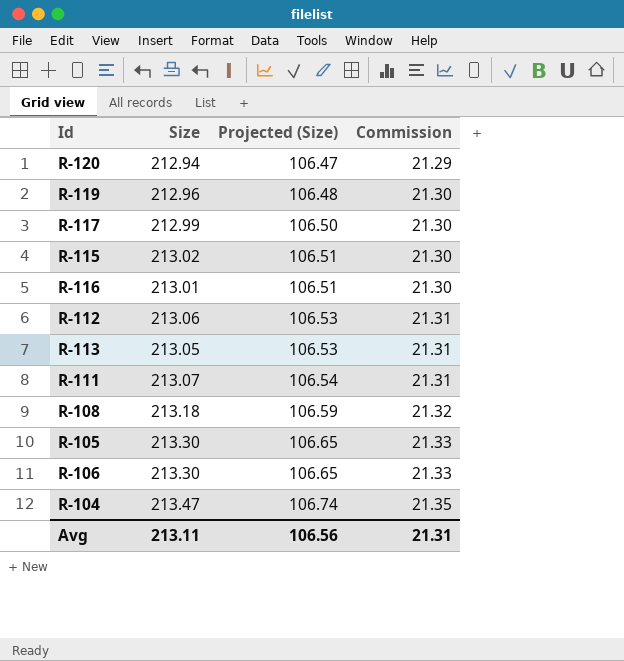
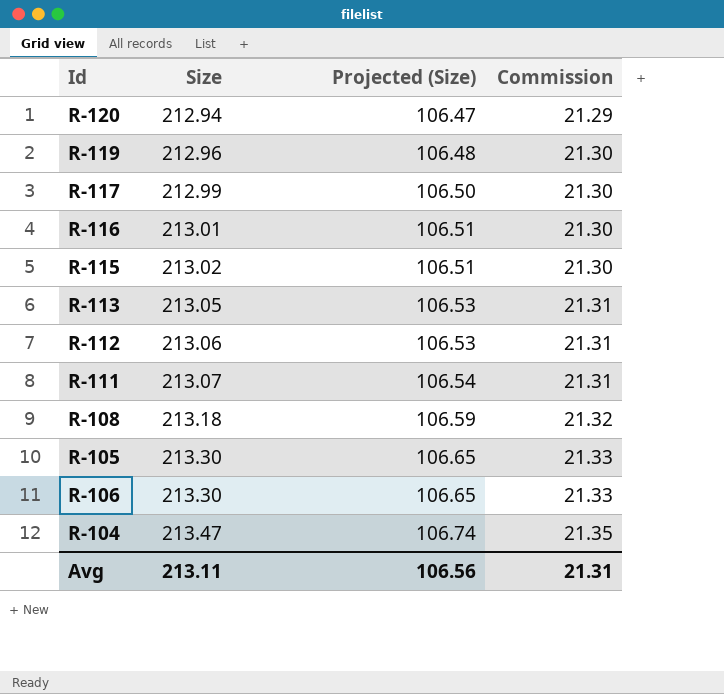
row order: Projected (Size) ascending -> Size ascending

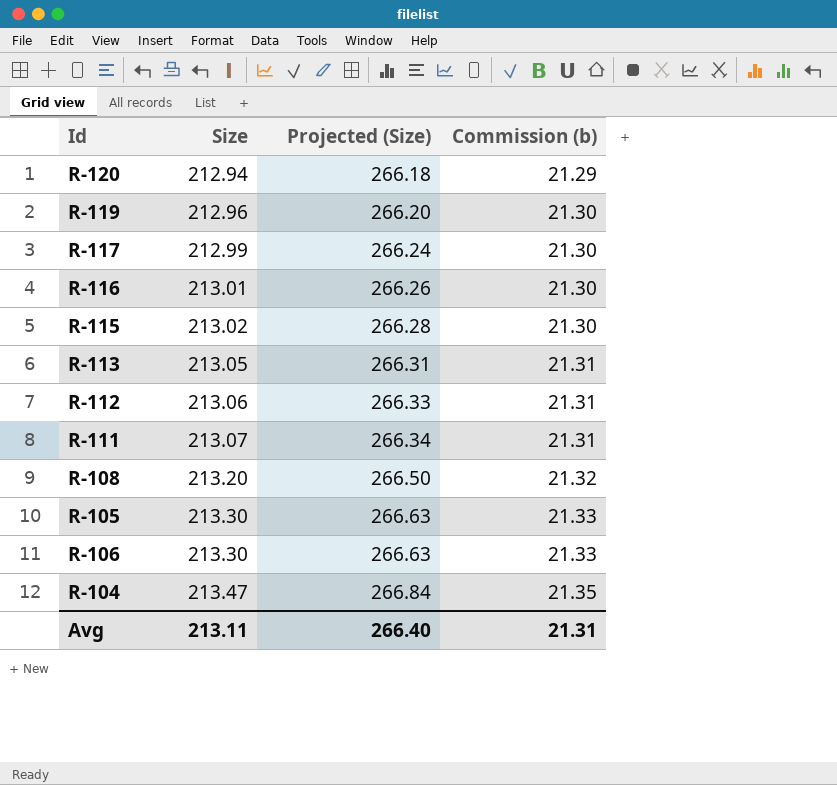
column Projected (Size) | formula: [Size] * 0.5 -> [Size] * 1.25
column name: Commission -> Commission (b)
R-108 | Size: 213.18 -> 213.20
Avg | Projected (Size): 106.56 -> 266.40

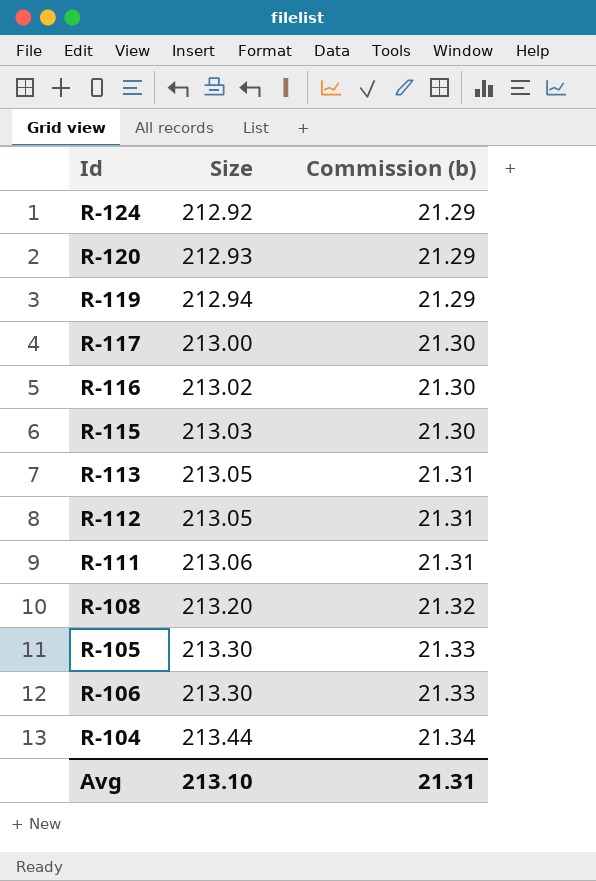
column Projected (Size) | formula: [Size] * 1.25 -> none
row R-124: none -> 212.92 | 21.29
R-120 | Size: 212.94 -> 212.93
R-119 | Size: 212.96 -> 212.94
R-119 | Commission (b): 21.30 -> 21.29
R-117 | Size: 212.99 -> 213.00
R-116 | Size: 213.01 -> 213.02
R-115 | Size: 213.02 -> 213.03
R-112 | Size: 213.06 -> 213.05
R-111 | Size: 213.07 -> 213.06
R-104 | Size: 213.47 -> 213.44
R-104 | Commission (b): 21.35 -> 21.34
Avg | Size: 213.11 -> 213.10

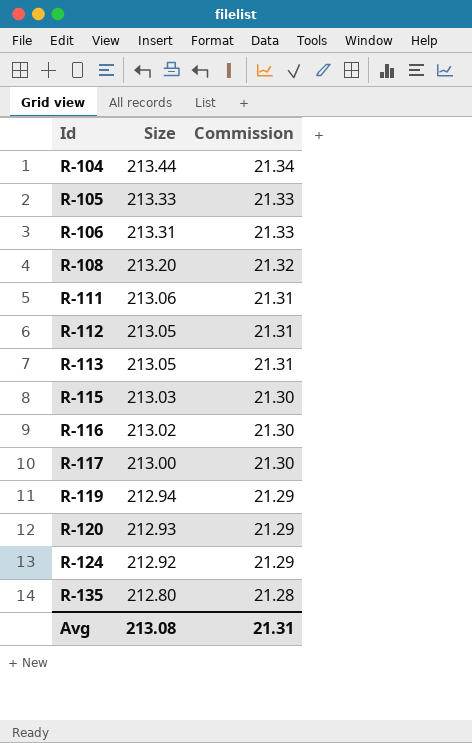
row order: Size ascending -> Id ascending
column name: Commission (b) -> Commission
R-105 | Size: 213.30 -> 213.33
R-106 | Size: 213.30 -> 213.31
row R-135: none -> 212.80 | 21.28
Avg | Size: 213.10 -> 213.08

